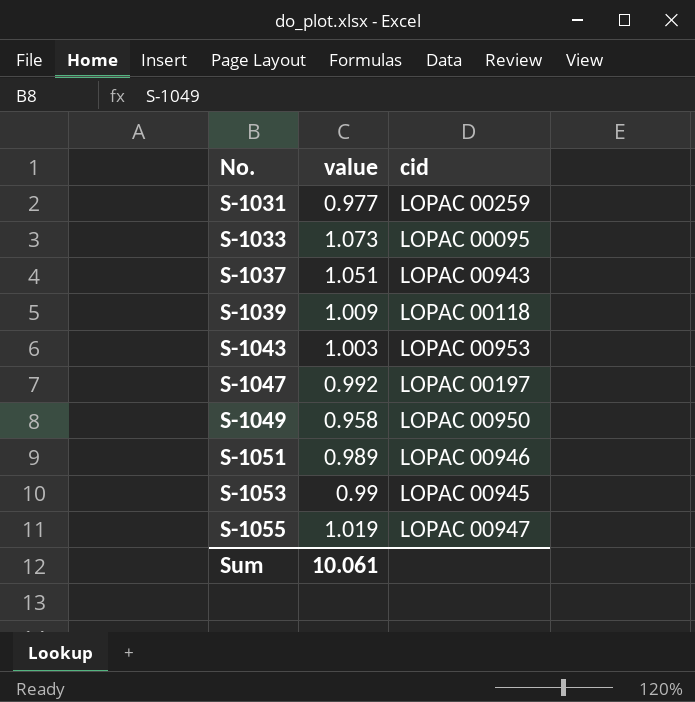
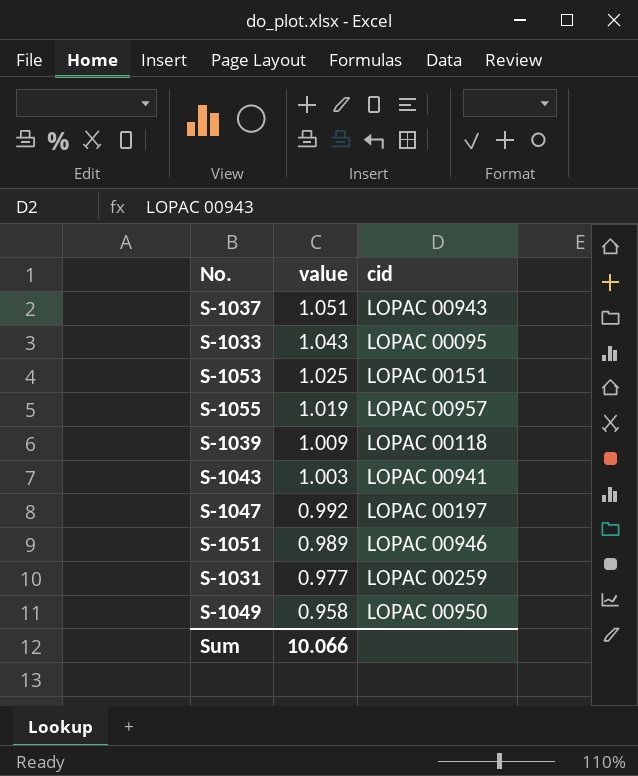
row order: No. ascending -> value descending
S-1033 | value: 1.073 -> 1.043
S-1053 | value: 0.99 -> 1.025
S-1053 | cid: LOPAC 00945 -> LOPAC 00151
S-1055 | cid: LOPAC 00947 -> LOPAC 00957
S-1043 | cid: LOPAC 00953 -> LOPAC 00941
Sum | value: 10.061 -> 10.066

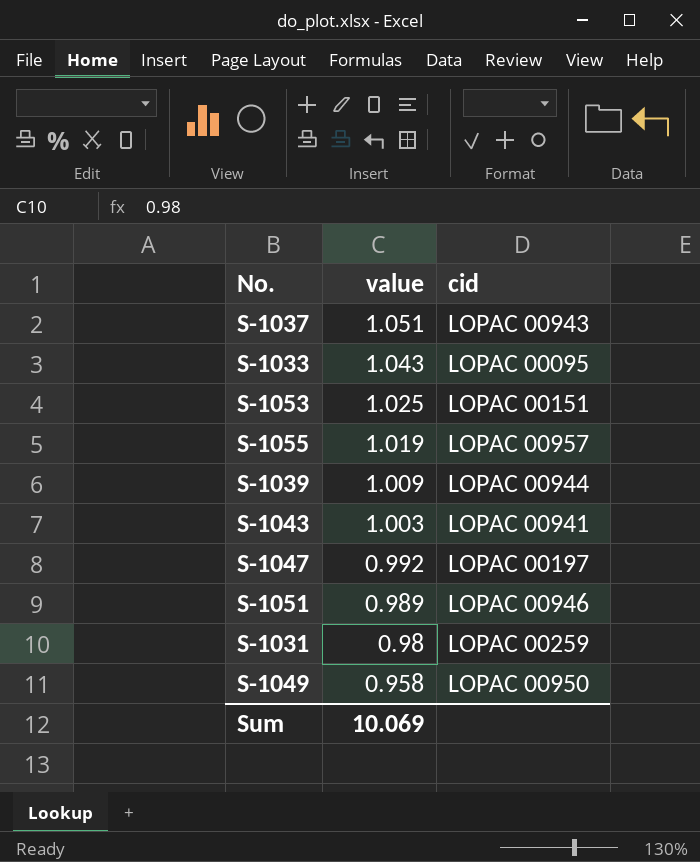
S-1039 | cid: LOPAC 00118 -> LOPAC 00944
S-1031 | value: 0.977 -> 0.98
Sum | value: 10.066 -> 10.069

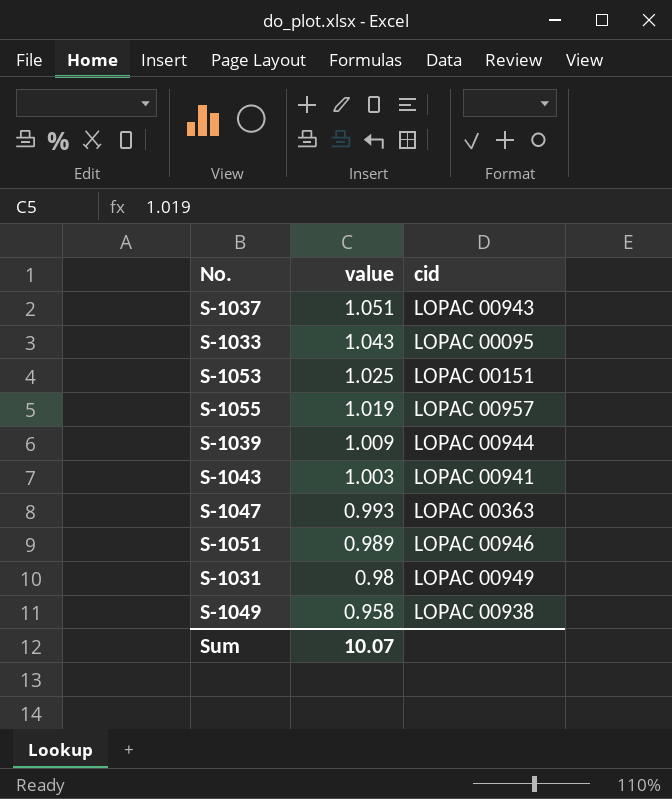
S-1047 | value: 0.992 -> 0.993
S-1047 | cid: LOPAC 00197 -> LOPAC 00363
S-1031 | cid: LOPAC 00259 -> LOPAC 00949
S-1049 | cid: LOPAC 00950 -> LOPAC 00938
Sum | value: 10.069 -> 10.07

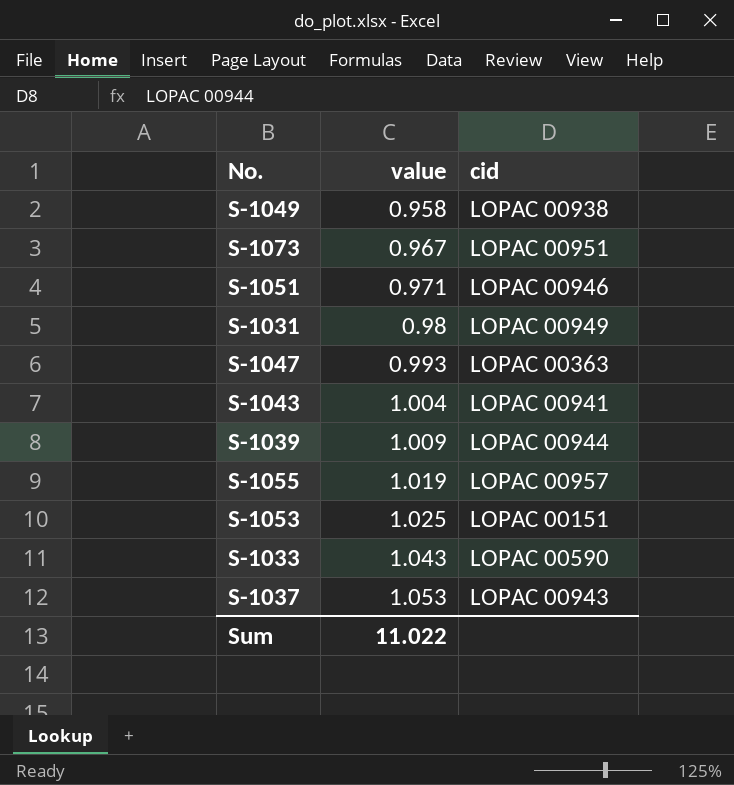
row order: value descending -> value ascending
row S-1073: none -> 0.967 | LOPAC 00951
S-1051 | value: 0.989 -> 0.971
S-1043 | value: 1.003 -> 1.004
S-1033 | cid: LOPAC 00095 -> LOPAC 00590
S-1037 | value: 1.051 -> 1.053
Sum | value: 10.07 -> 11.022

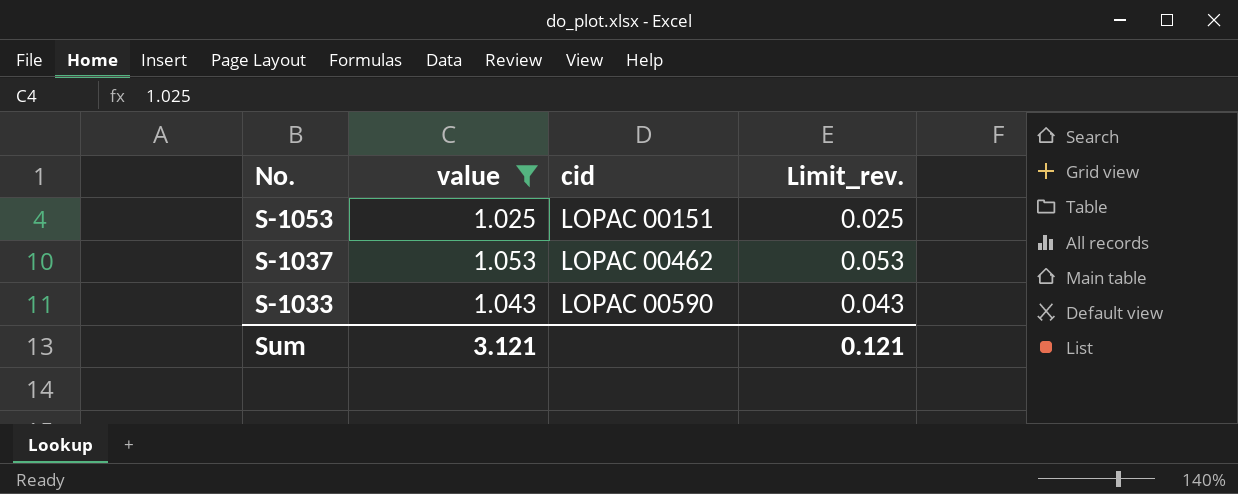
filter: none -> value >= 1.025
row order: value ascending -> No. descending
column Limit_rev. | formula: none -> [value] - 1
S-1037 | cid: LOPAC 00943 -> LOPAC 00462
Sum | value: 11.022 -> 3.121

